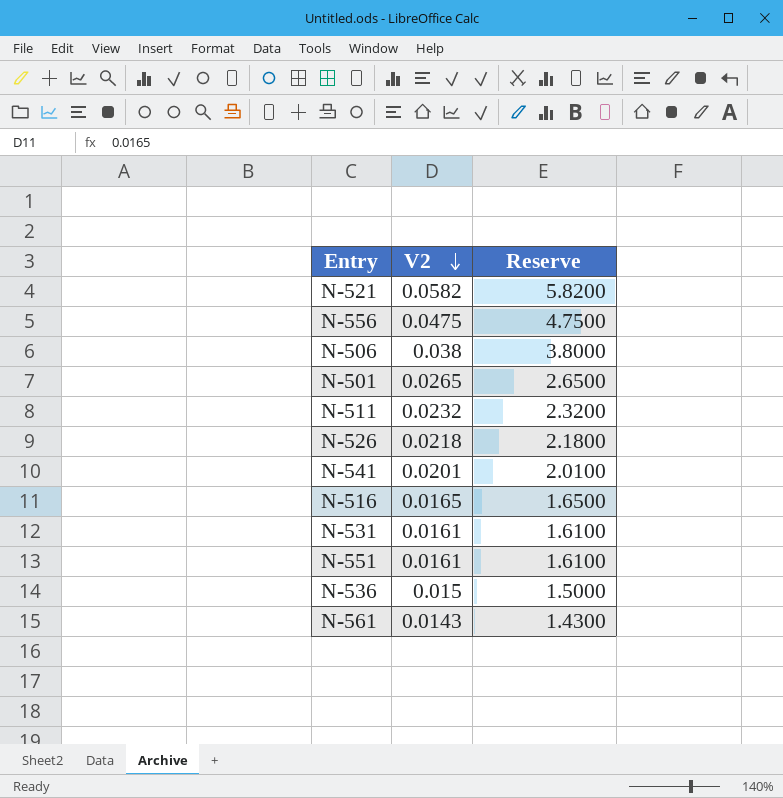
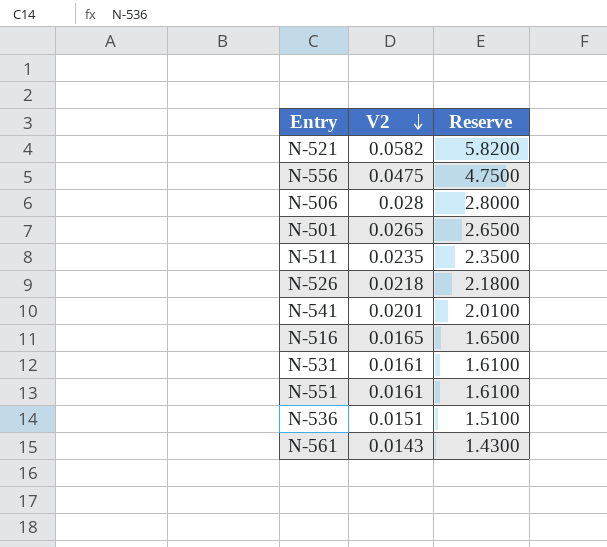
N-506 | V2: 0.038 -> 0.028
N-506 | Reserve: 3.8000 -> 2.8000
N-511 | V2: 0.0232 -> 0.0235
N-511 | Reserve: 2.3200 -> 2.3500
N-536 | V2: 0.015 -> 0.0151
N-536 | Reserve: 1.5000 -> 1.5100

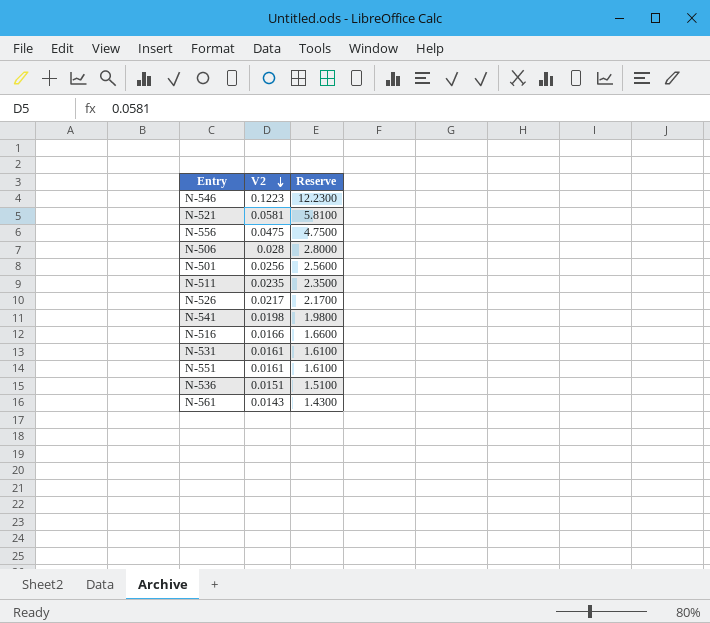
row N-546: none -> 0.1223 | 12.2300
N-521 | V2: 0.0582 -> 0.0581
N-521 | Reserve: 5.8200 -> 5.8100
N-501 | V2: 0.0265 -> 0.0256
N-501 | Reserve: 2.6500 -> 2.5600
N-526 | V2: 0.0218 -> 0.0217
N-526 | Reserve: 2.1800 -> 2.1700
N-541 | V2: 0.0201 -> 0.0198
N-541 | Reserve: 2.0100 -> 1.9800
N-516 | V2: 0.0165 -> 0.0166
N-516 | Reserve: 1.6500 -> 1.6600

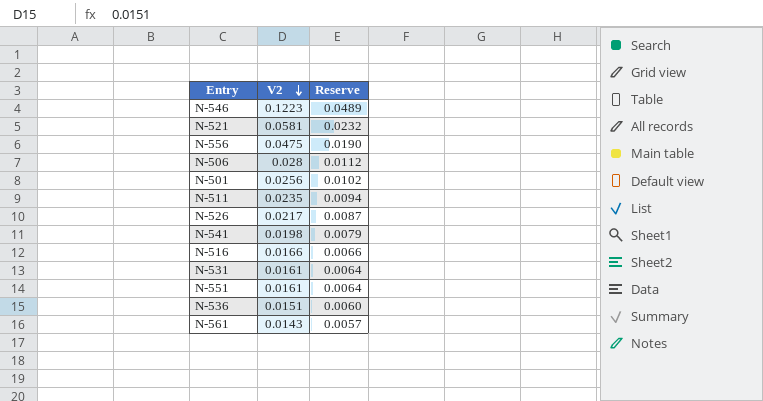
column Reserve | formula: [V2] * 100 -> [V2] * 0.4

